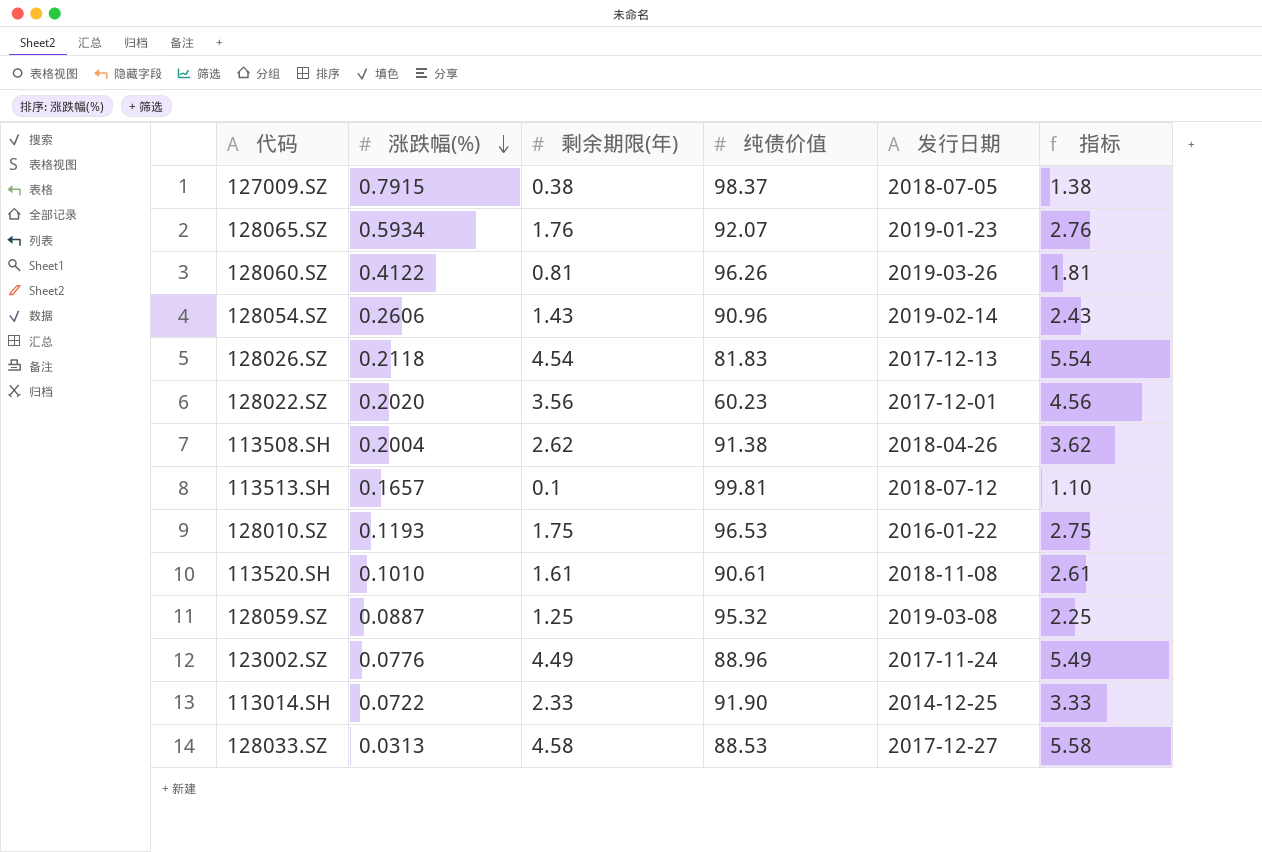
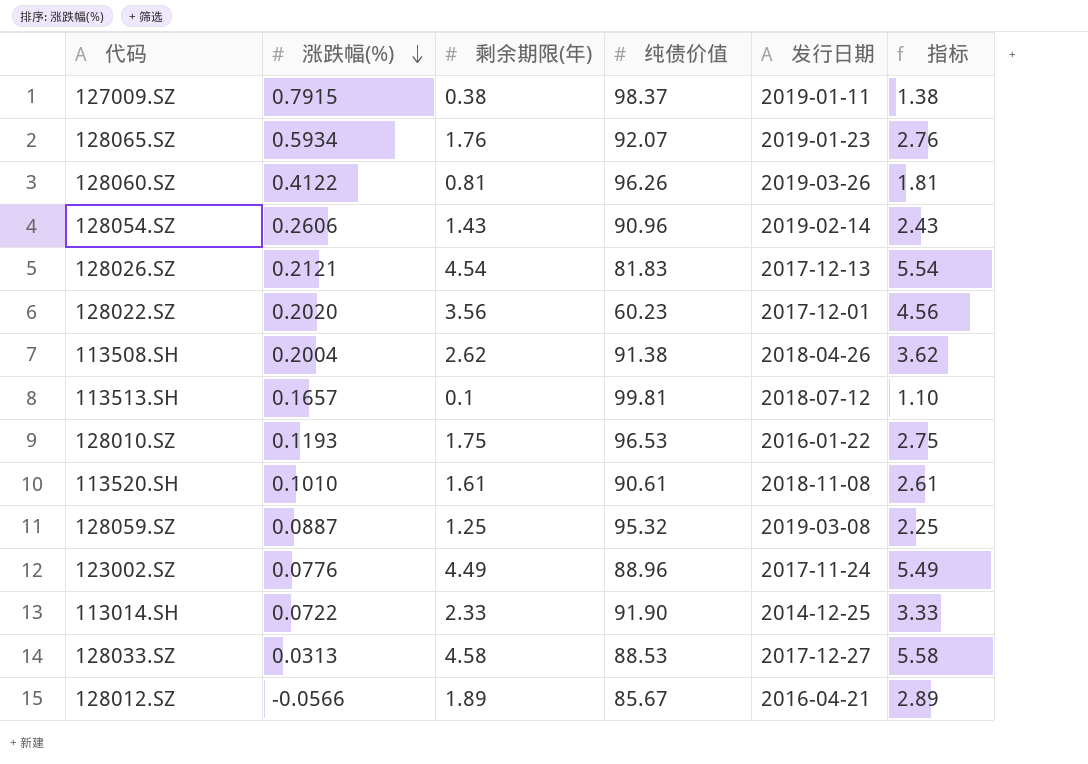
127009.SZ | 发行日期: 2018-07-05 -> 2019-01-11
128026.SZ | 涨跌幅(%): 0.2118 -> 0.2121
row 128012.SZ: none -> -0.0566 | 1.89 | 85.67 | 2016-04-21 | 2.89

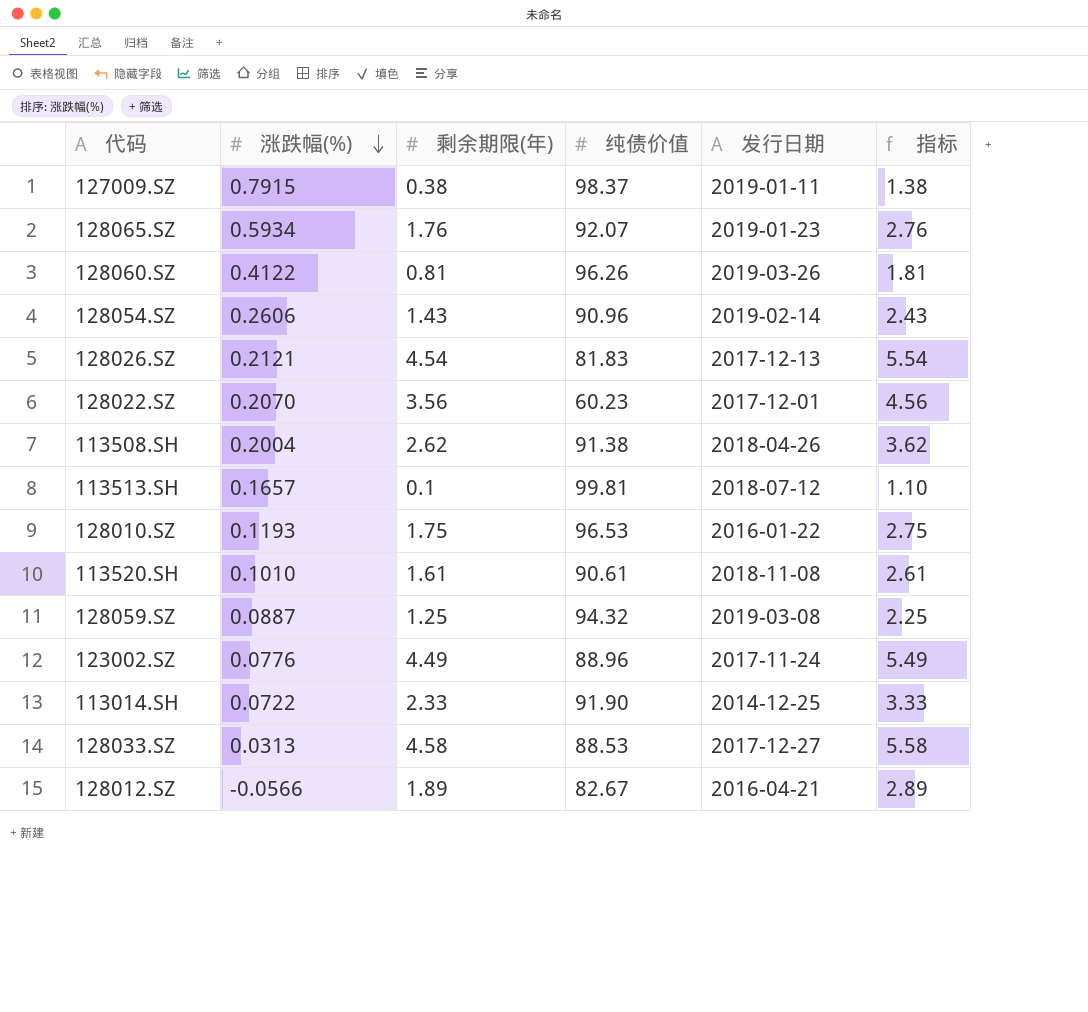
128022.SZ | 涨跌幅(%): 0.2020 -> 0.2070
128059.SZ | 纯债价值: 95.32 -> 94.32
128012.SZ | 纯债价值: 85.67 -> 82.67

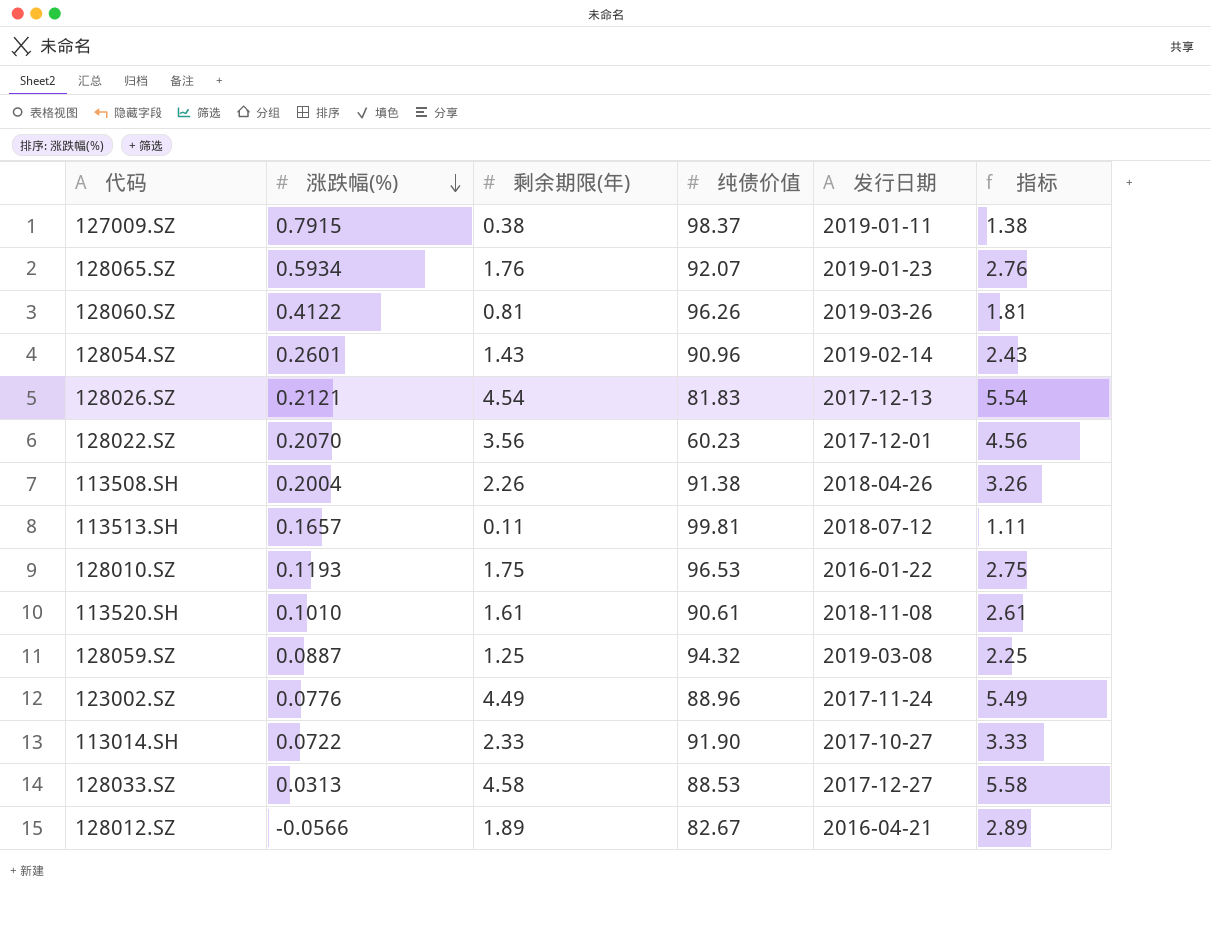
128054.SZ | 涨跌幅(%): 0.2606 -> 0.2601
113508.SH | 剩余期限(年): 2.62 -> 2.26
113508.SH | 指标: 3.62 -> 3.26
113513.SH | 剩余期限(年): 0.1 -> 0.11
113513.SH | 指标: 1.10 -> 1.11
113014.SH | 发行日期: 2014-12-25 -> 2017-10-27

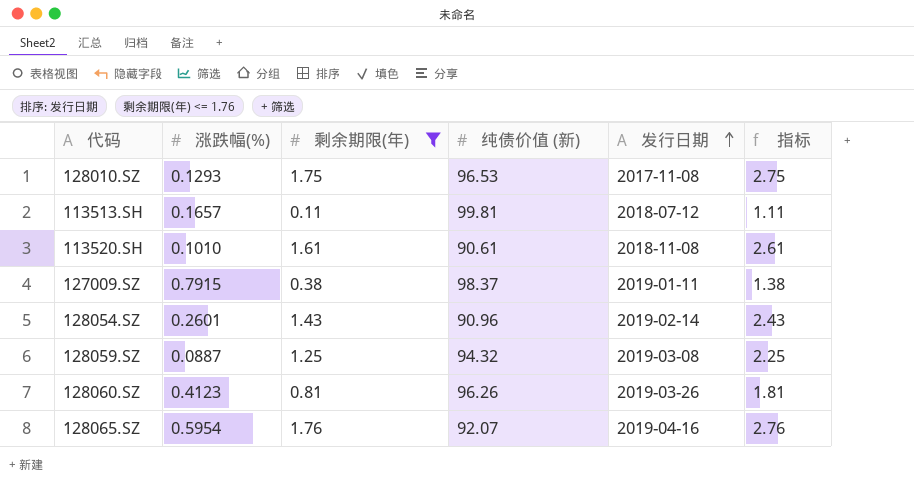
filter: none -> 剩余期限(年) <= 1.76
row order: 涨跌幅(%) descending -> 发行日期 ascending
column name: 纯债价值 -> 纯债价值 (新)
128010.SZ | 涨跌幅(%): 0.1193 -> 0.1293
128010.SZ | 发行日期: 2016-01-22 -> 2017-11-08
128060.SZ | 涨跌幅(%): 0.4122 -> 0.4123
128065.SZ | 涨跌幅(%): 0.5934 -> 0.5954
128065.SZ | 发行日期: 2019-01-23 -> 2019-04-16

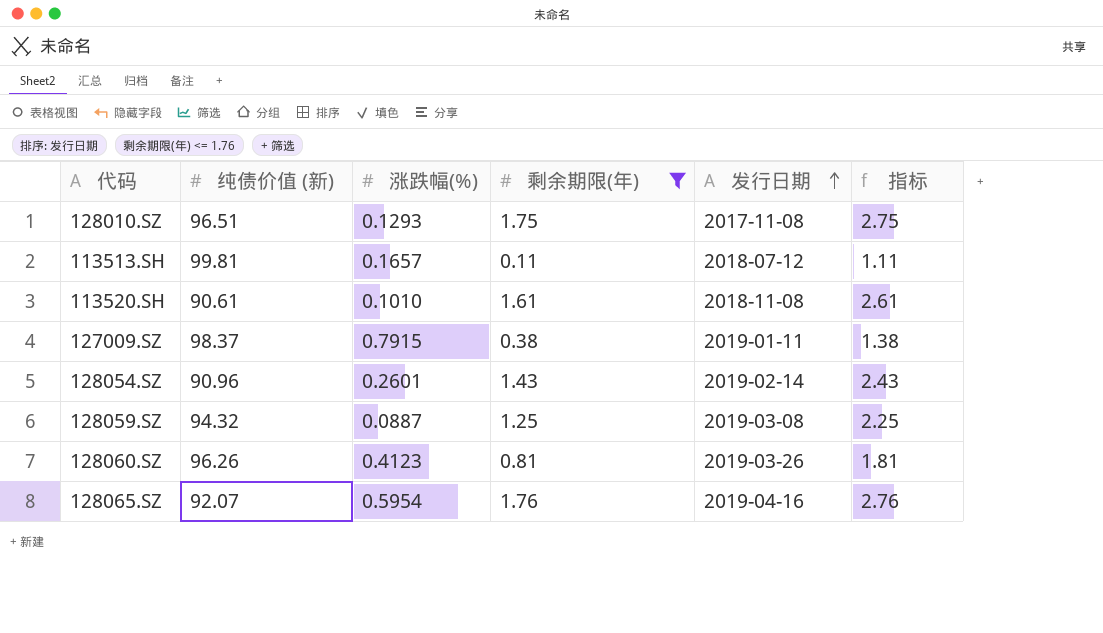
column 纯债价值 (新) | position: 4 -> 2
128010.SZ | 纯债价值 (新): 96.53 -> 96.51

